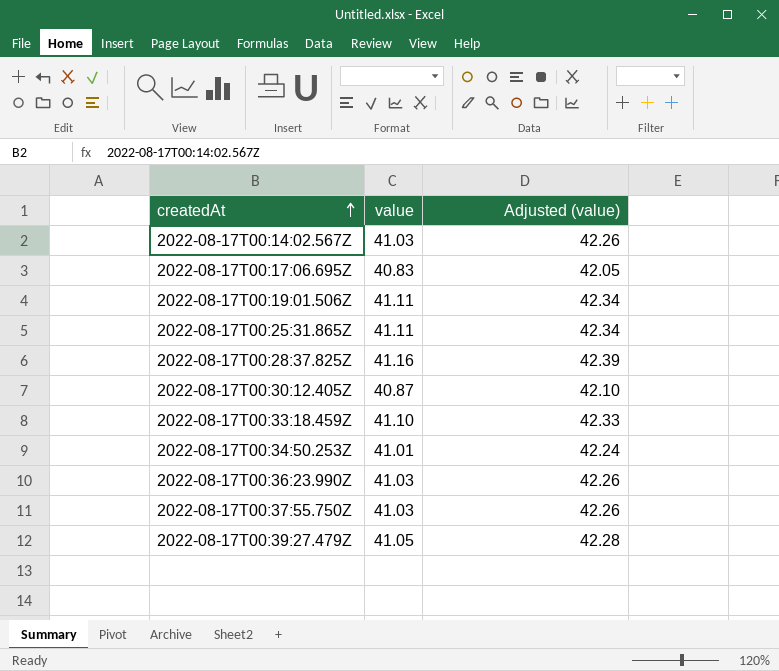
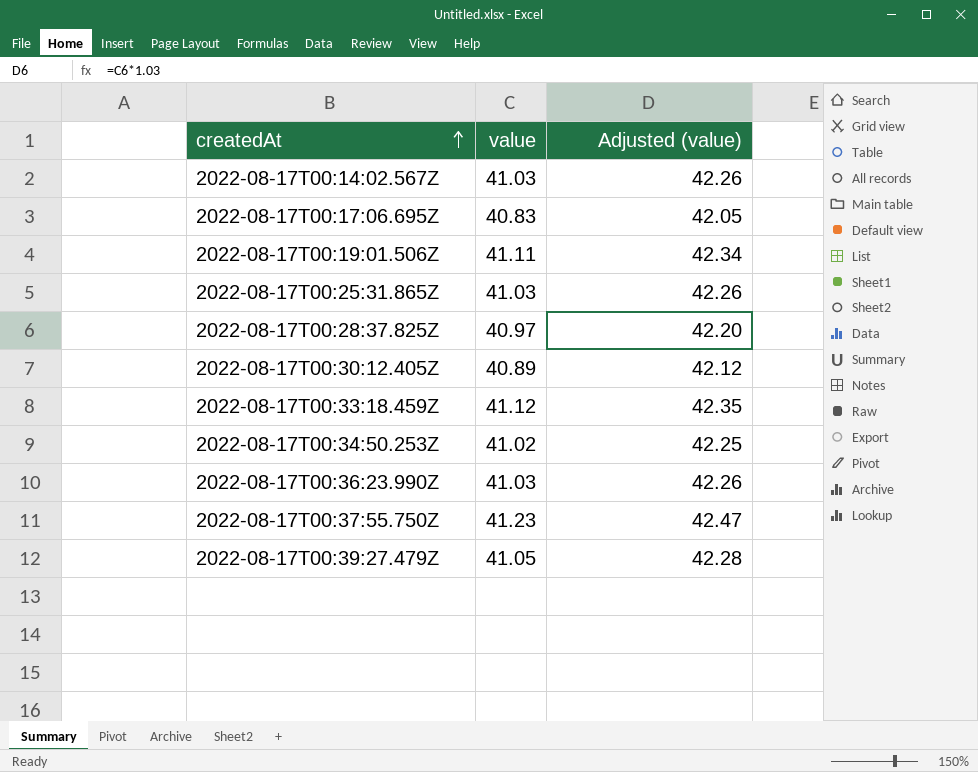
2022-08-17T00:25:31.865Z | value: 41.11 -> 41.03
2022-08-17T00:25:31.865Z | Adjusted (value): 42.34 -> 42.26
2022-08-17T00:28:37.825Z | value: 41.16 -> 40.97
2022-08-17T00:28:37.825Z | Adjusted (value): 42.39 -> 42.20
2022-08-17T00:30:12.405Z | value: 40.87 -> 40.89
2022-08-17T00:30:12.405Z | Adjusted (value): 42.10 -> 42.12
2022-08-17T00:33:18.459Z | value: 41.10 -> 41.12
2022-08-17T00:33:18.459Z | Adjusted (value): 42.33 -> 42.35
2022-08-17T00:34:50.253Z | value: 41.01 -> 41.02
2022-08-17T00:34:50.253Z | Adjusted (value): 42.24 -> 42.25
2022-08-17T00:37:55.750Z | value: 41.03 -> 41.23
2022-08-17T00:37:55.750Z | Adjusted (value): 42.26 -> 42.47

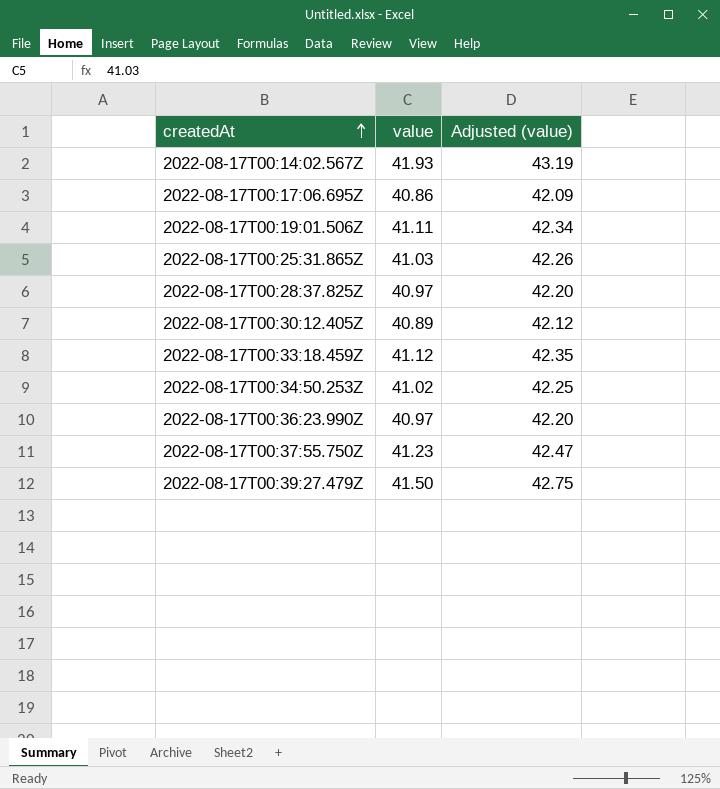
2022-08-17T00:14:02.567Z | value: 41.03 -> 41.93
2022-08-17T00:14:02.567Z | Adjusted (value): 42.26 -> 43.19
2022-08-17T00:17:06.695Z | value: 40.83 -> 40.86
2022-08-17T00:17:06.695Z | Adjusted (value): 42.05 -> 42.09
2022-08-17T00:36:23.990Z | value: 41.03 -> 40.97
2022-08-17T00:36:23.990Z | Adjusted (value): 42.26 -> 42.20
2022-08-17T00:39:27.479Z | value: 41.05 -> 41.50
2022-08-17T00:39:27.479Z | Adjusted (value): 42.28 -> 42.75

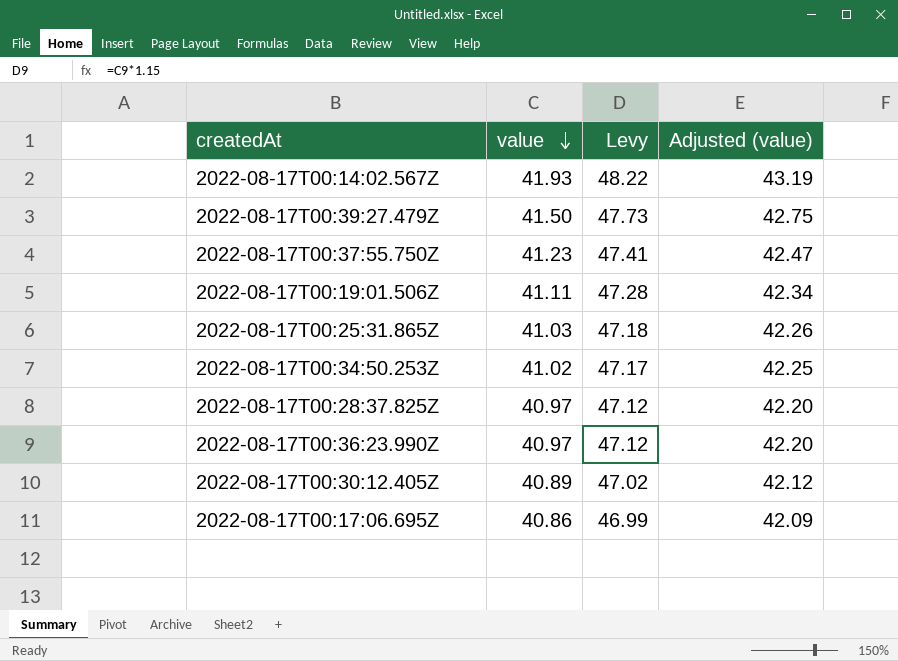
row order: createdAt ascending -> value descending
column Levy | formula: none -> [value] * 1.15
row 2022-08-17T00:33:18.459Z: 41.12 | 42.35 -> none

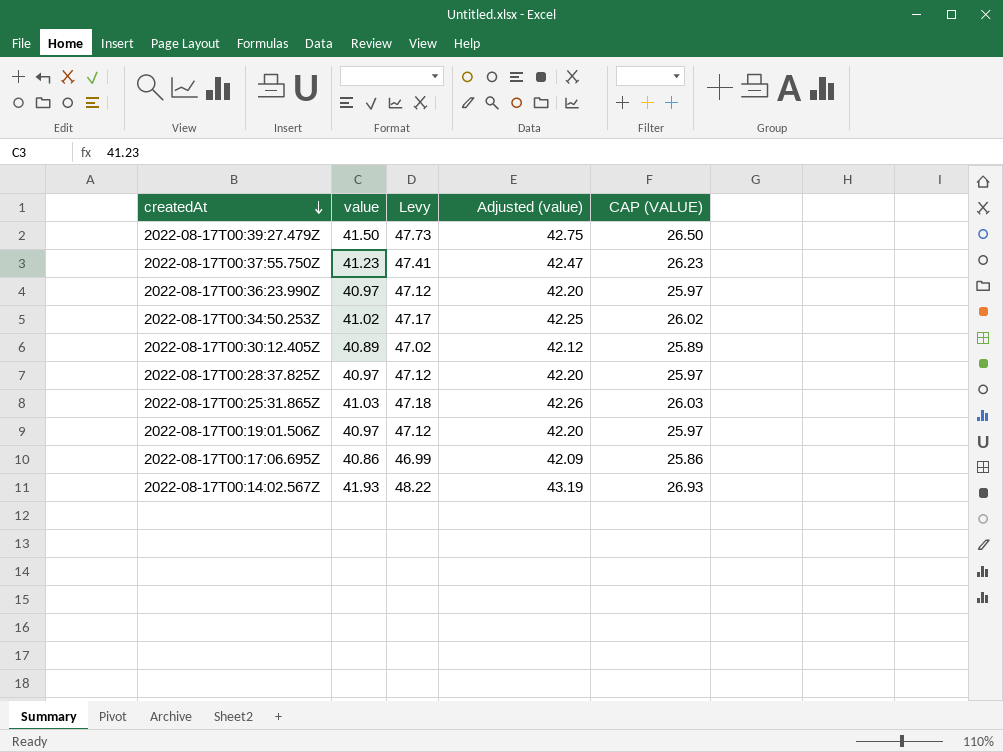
row order: value descending -> createdAt descending
column CAP (VALUE) | formula: none -> [value] - 15
2022-08-17T00:19:01.506Z | value: 41.11 -> 40.97
2022-08-17T00:19:01.506Z | Levy: 47.28 -> 47.12
2022-08-17T00:19:01.506Z | Adjusted (value): 42.34 -> 42.20

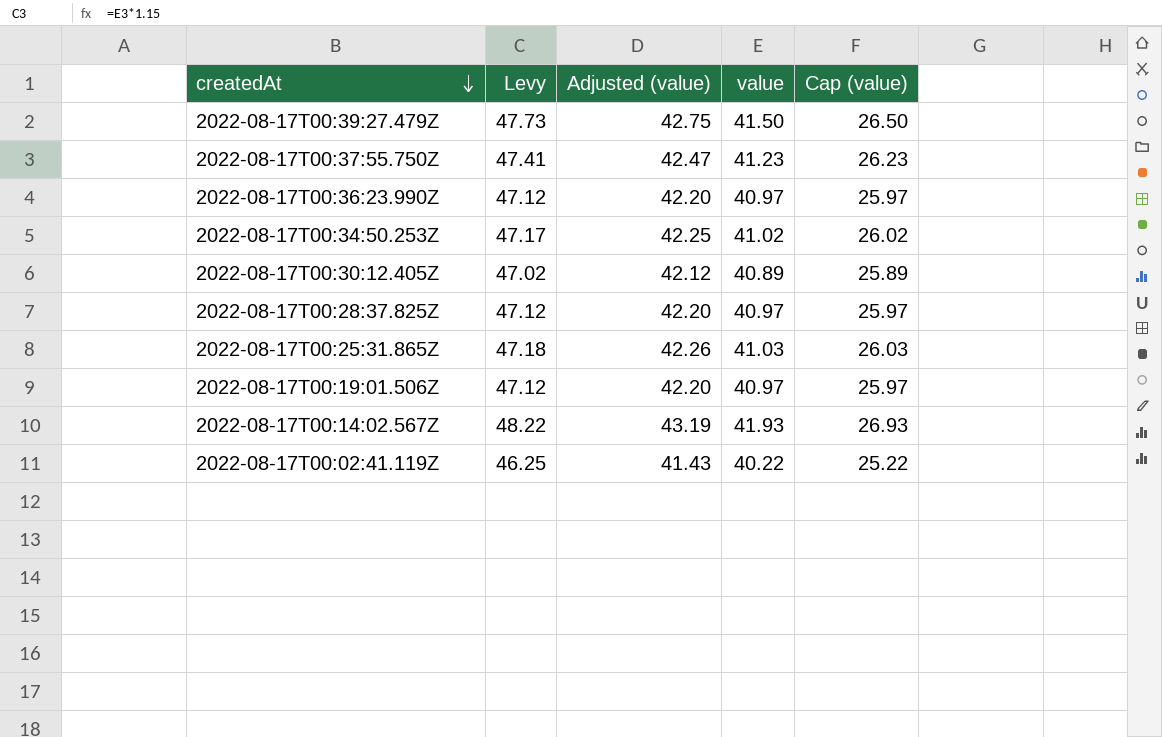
column value | position: 2 -> 4
column name: CAP (VALUE) -> Cap (value)
row 2022-08-17T00:17:06.695Z: 40.86 | 46.99 | 42.09 | 25.86 -> none
row 2022-08-17T00:02:41.119Z: none -> 46.25 | 41.43 | 40.22 | 25.22

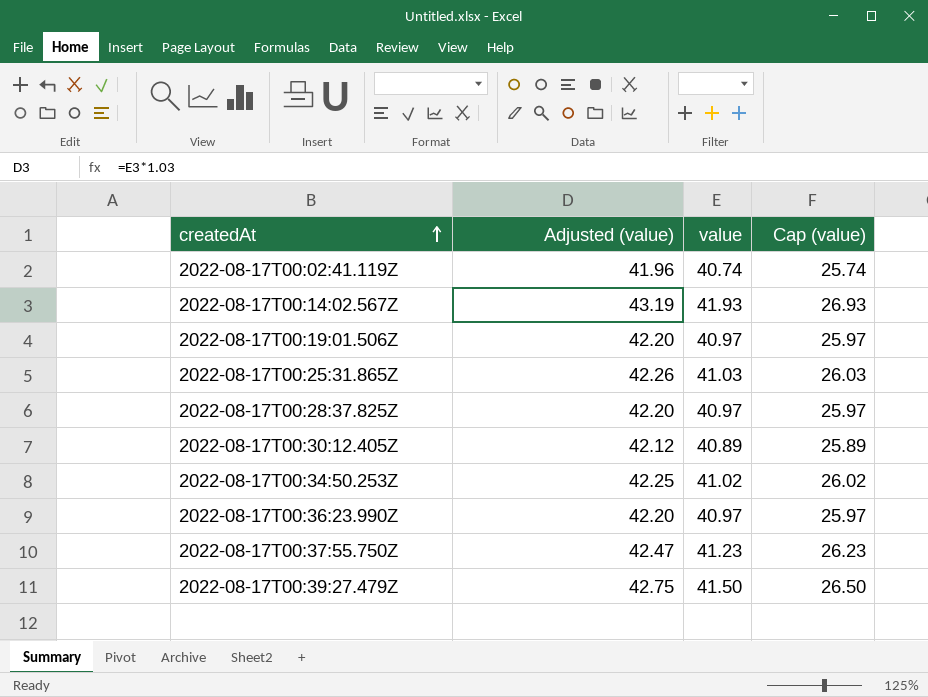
row order: createdAt descending -> createdAt ascending
column Levy | formula: [value] * 1.15 -> none
2022-08-17T00:02:41.119Z | Adjusted (value): 41.43 -> 41.96
2022-08-17T00:02:41.119Z | value: 40.22 -> 40.74
2022-08-17T00:02:41.119Z | Cap (value): 25.22 -> 25.74

